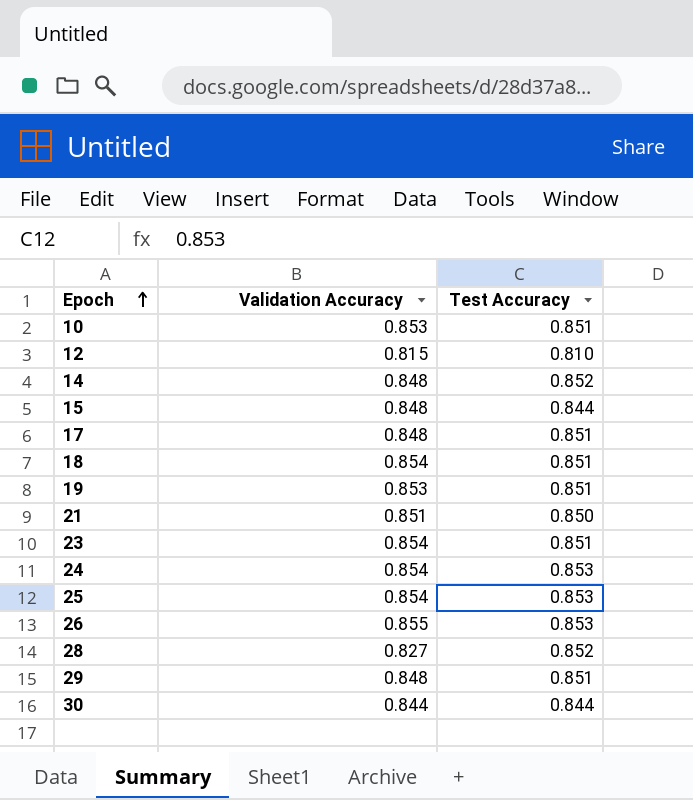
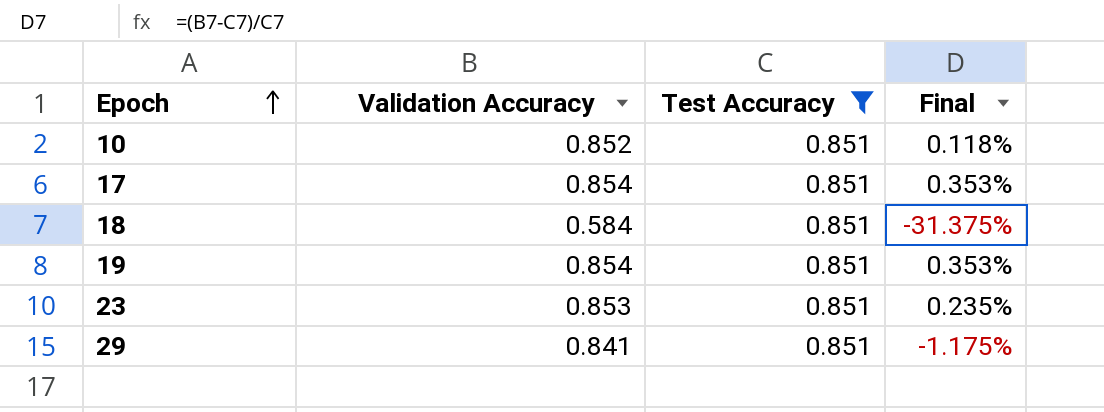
filter: none -> Test Accuracy = 0.851
column Final | formula: none -> ([Validation Accuracy] - [Test Accuracy]) / [Test Accuracy]
10 | Validation Accuracy: 0.853 -> 0.852
17 | Validation Accuracy: 0.848 -> 0.854
18 | Validation Accuracy: 0.854 -> 0.584
19 | Validation Accuracy: 0.853 -> 0.854
23 | Validation Accuracy: 0.854 -> 0.853
29 | Validation Accuracy: 0.848 -> 0.841

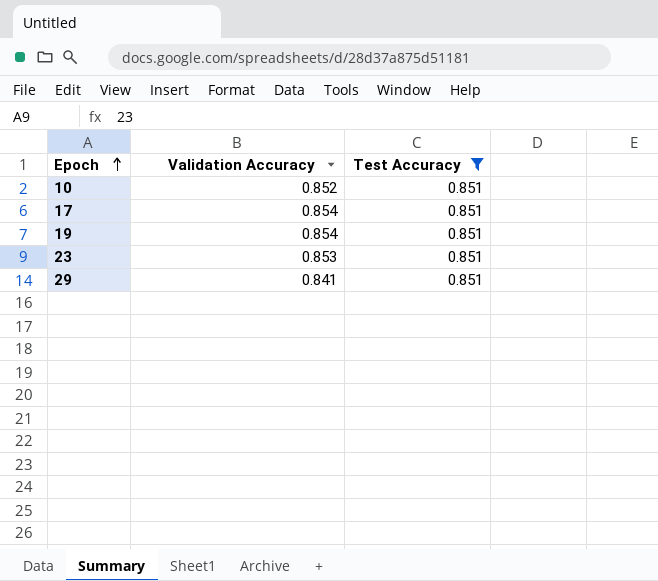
column Final | formula: ([Validation Accuracy] - [Test Accuracy]) / [Test Accuracy] -> none
row 18: 0.584 | 0.851 | -31.375% -> none

